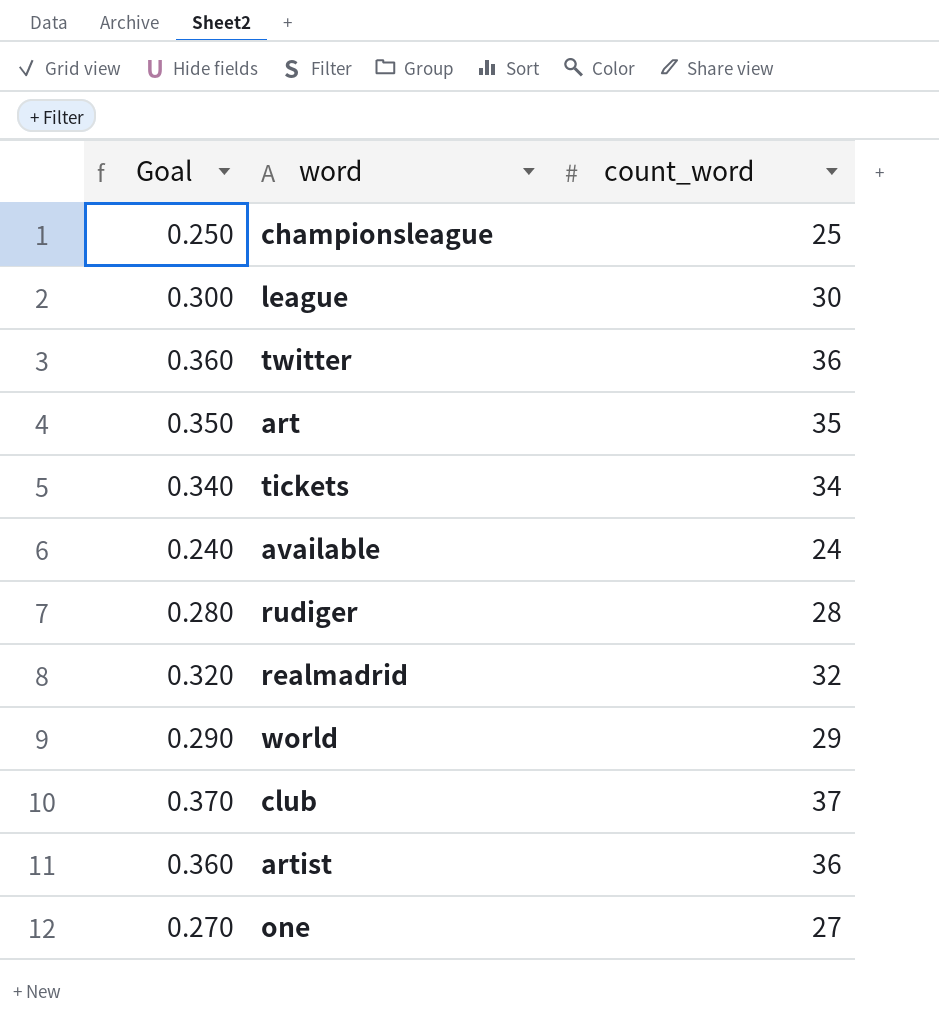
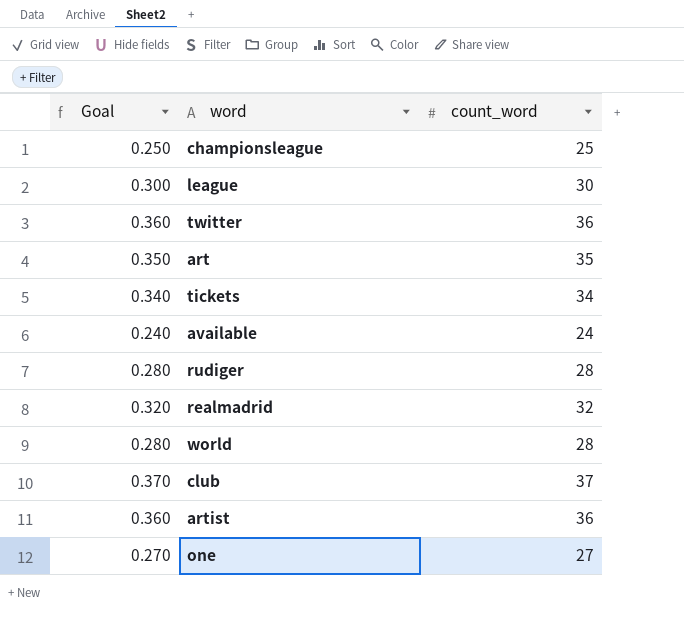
world | Goal: 0.290 -> 0.280
world | count_word: 29 -> 28

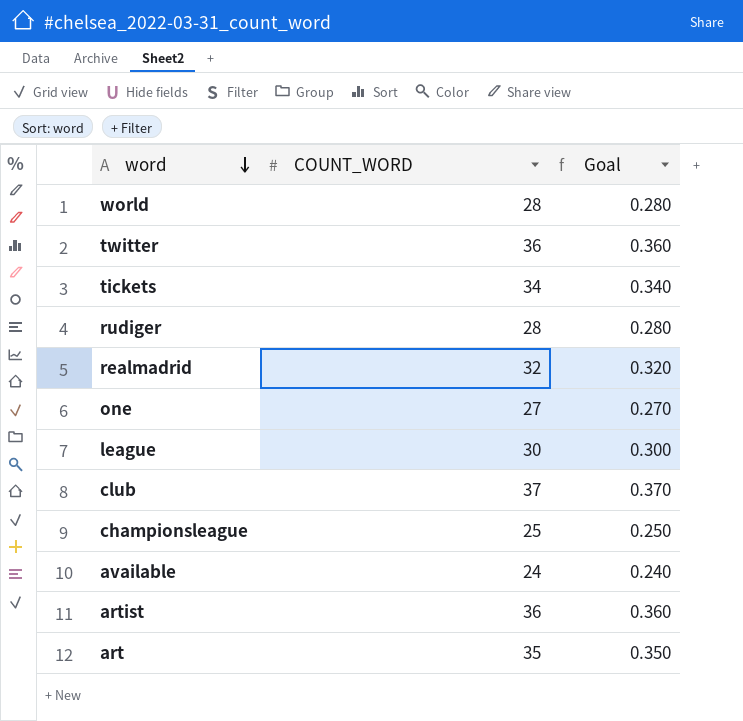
row order: none -> word descending
column name: count_word -> COUNT_WORD
column Goal | position: 1 -> 3

